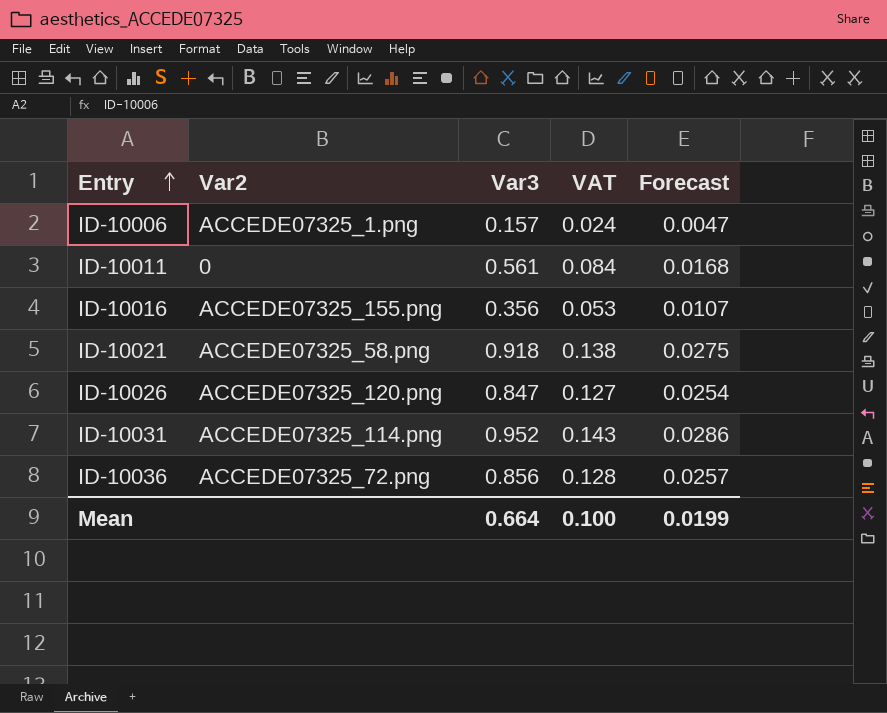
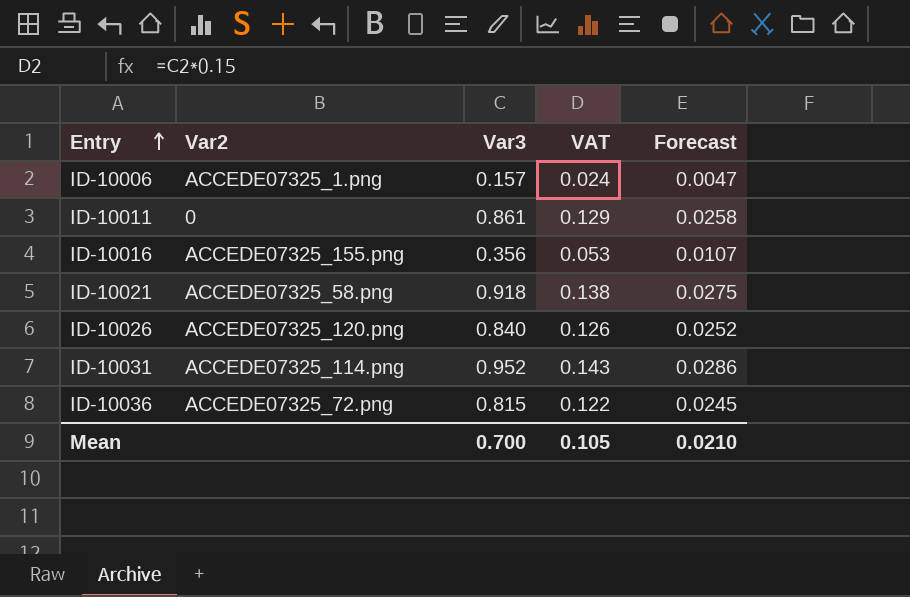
ID-10011 | Var3: 0.561 -> 0.861
ID-10011 | VAT: 0.084 -> 0.129
ID-10011 | Forecast: 0.0168 -> 0.0258
ID-10026 | Var3: 0.847 -> 0.840
ID-10026 | VAT: 0.127 -> 0.126
ID-10026 | Forecast: 0.0254 -> 0.0252
ID-10036 | Var3: 0.856 -> 0.815
ID-10036 | VAT: 0.128 -> 0.122
ID-10036 | Forecast: 0.0257 -> 0.0245
Mean | Var3: 0.664 -> 0.700
Mean | VAT: 0.100 -> 0.105
Mean | Forecast: 0.0199 -> 0.0210

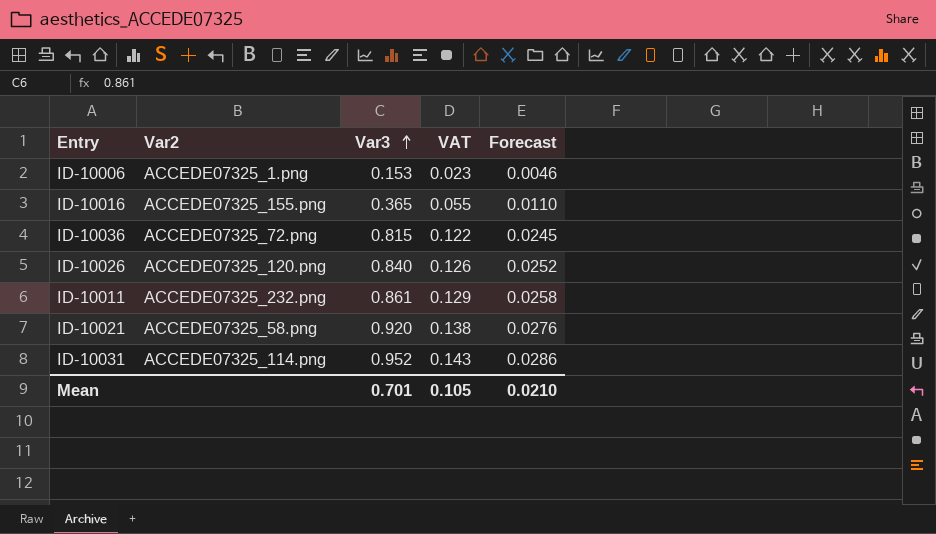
row order: Entry ascending -> Var3 ascending
ID-10006 | Var3: 0.157 -> 0.153
ID-10006 | VAT: 0.024 -> 0.023
ID-10006 | Forecast: 0.0047 -> 0.0046
ID-10016 | Var3: 0.356 -> 0.365
ID-10016 | VAT: 0.053 -> 0.055
ID-10016 | Forecast: 0.0107 -> 0.0110
ID-10011 | Var2: 0 -> ACCEDE07325_232.png
ID-10021 | Var3: 0.918 -> 0.920
ID-10021 | Forecast: 0.0275 -> 0.0276
Mean | Var3: 0.700 -> 0.701

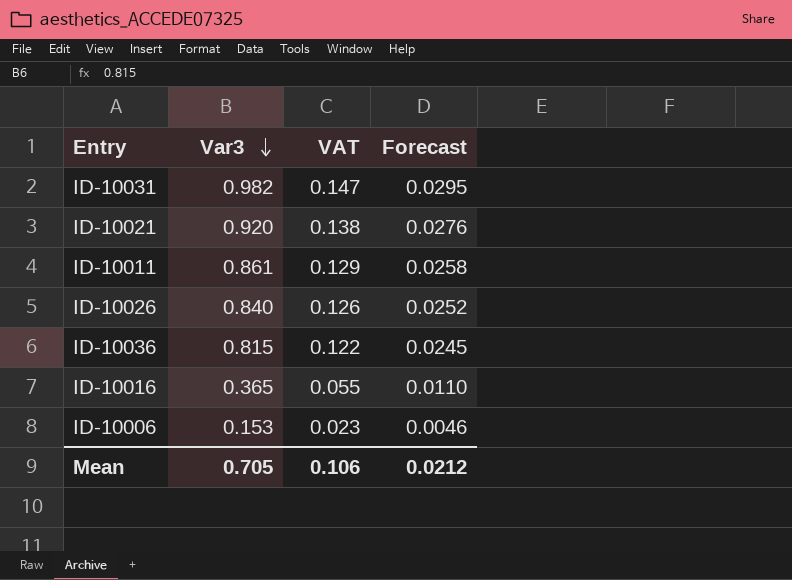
row order: Var3 ascending -> Var3 descending
column Var2 | position: 2 -> none
ID-10031 | Var3: 0.952 -> 0.982
ID-10031 | VAT: 0.143 -> 0.147
ID-10031 | Forecast: 0.0286 -> 0.0295
Mean | Var3: 0.701 -> 0.705
Mean | VAT: 0.105 -> 0.106
Mean | Forecast: 0.0210 -> 0.0212

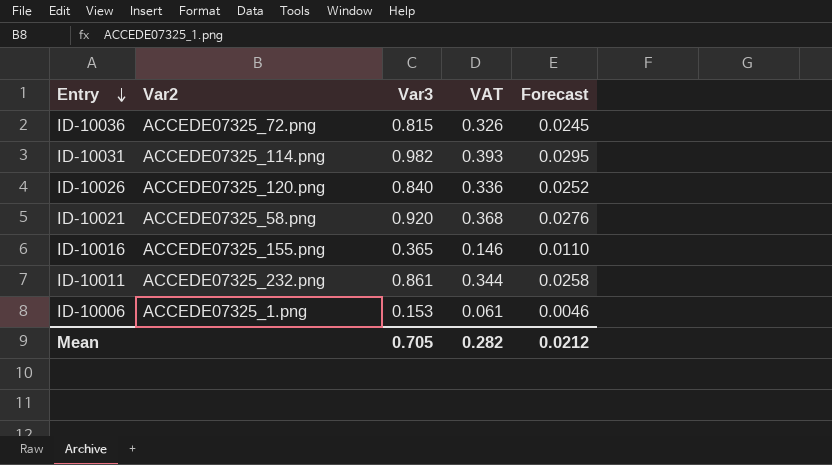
row order: Var3 descending -> Entry descending
column Var2 | position: none -> 2
column VAT | formula: [Var3] * 0.15 -> [Var3] * 0.4
Mean | VAT: 0.106 -> 0.282

